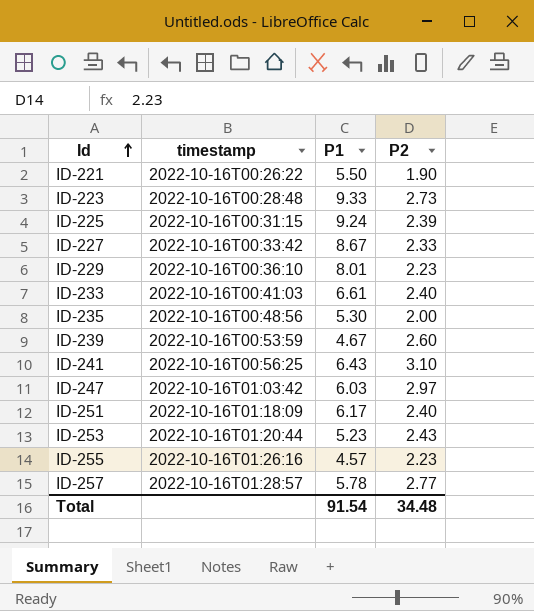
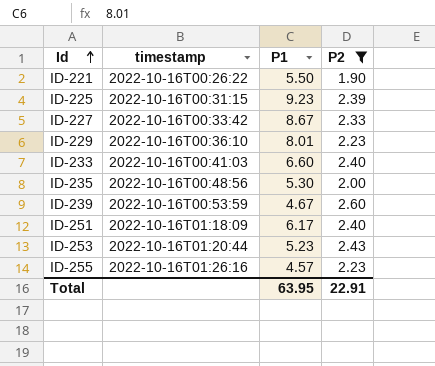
filter: none -> P2 <= 2.60
ID-225 | P1: 9.24 -> 9.23
ID-233 | P1: 6.61 -> 6.60
Total | P1: 91.54 -> 63.95
Total | P2: 34.48 -> 22.91

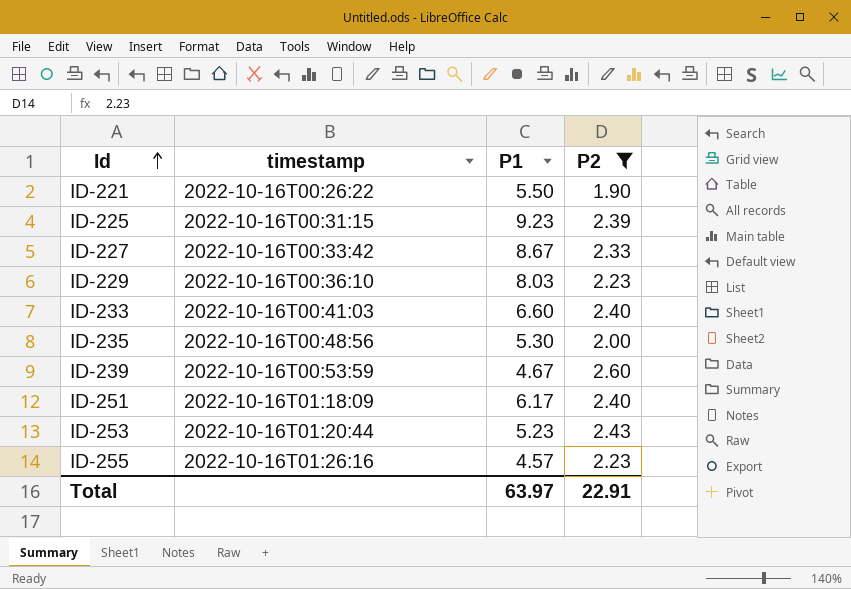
ID-229 | P1: 8.01 -> 8.03
Total | P1: 63.95 -> 63.97

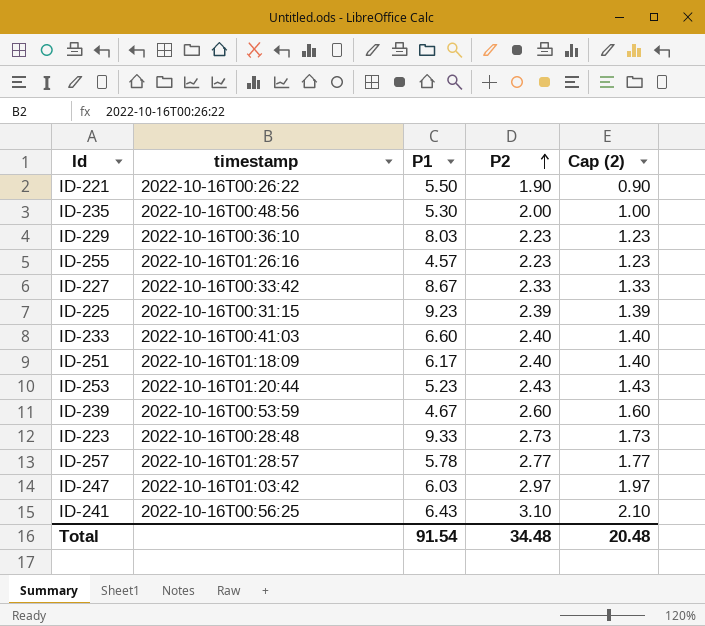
filter: P2 <= 2.60 -> none
row order: Id ascending -> P2 ascending
column Cap (2) | formula: none -> [P2] - 1
Total | P1: 63.97 -> 91.54
Total | P2: 22.91 -> 34.48

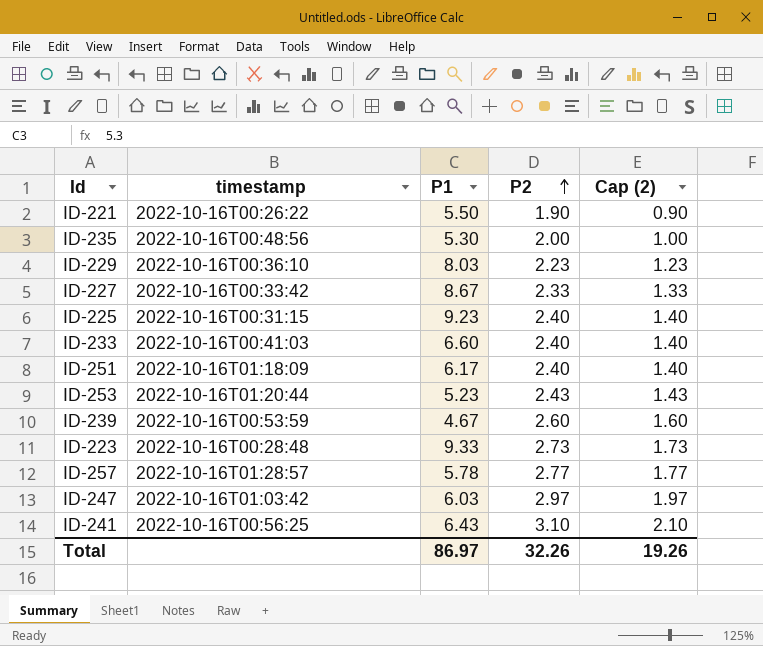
row ID-255: 2022-10-16T01:26:16 | 4.57 | 2.23 | 1.23 -> none
ID-225 | P2: 2.39 -> 2.40
ID-225 | Cap (2): 1.39 -> 1.40
Total | P1: 91.54 -> 86.97
Total | P2: 34.48 -> 32.26
Total | Cap (2): 20.48 -> 19.26

